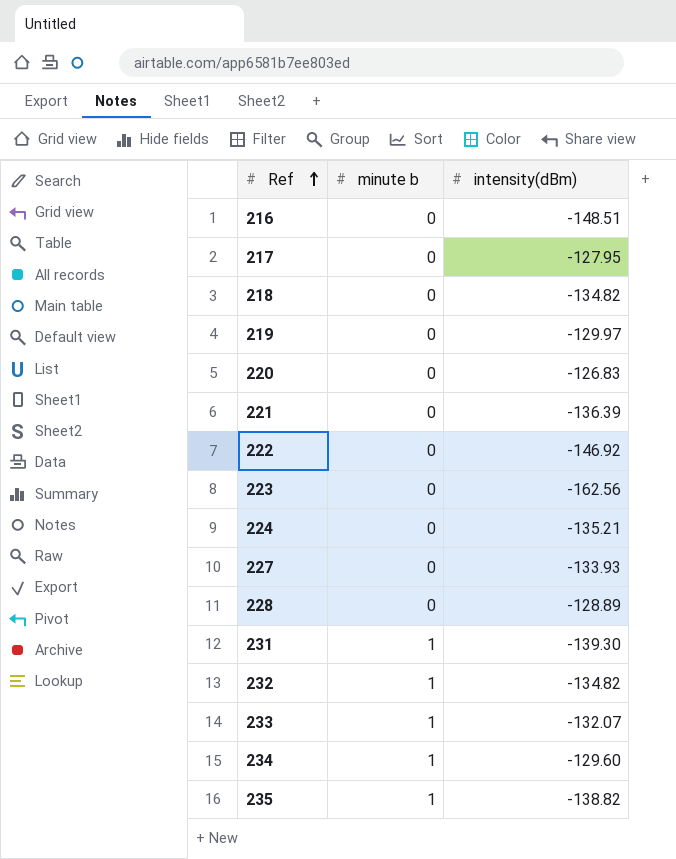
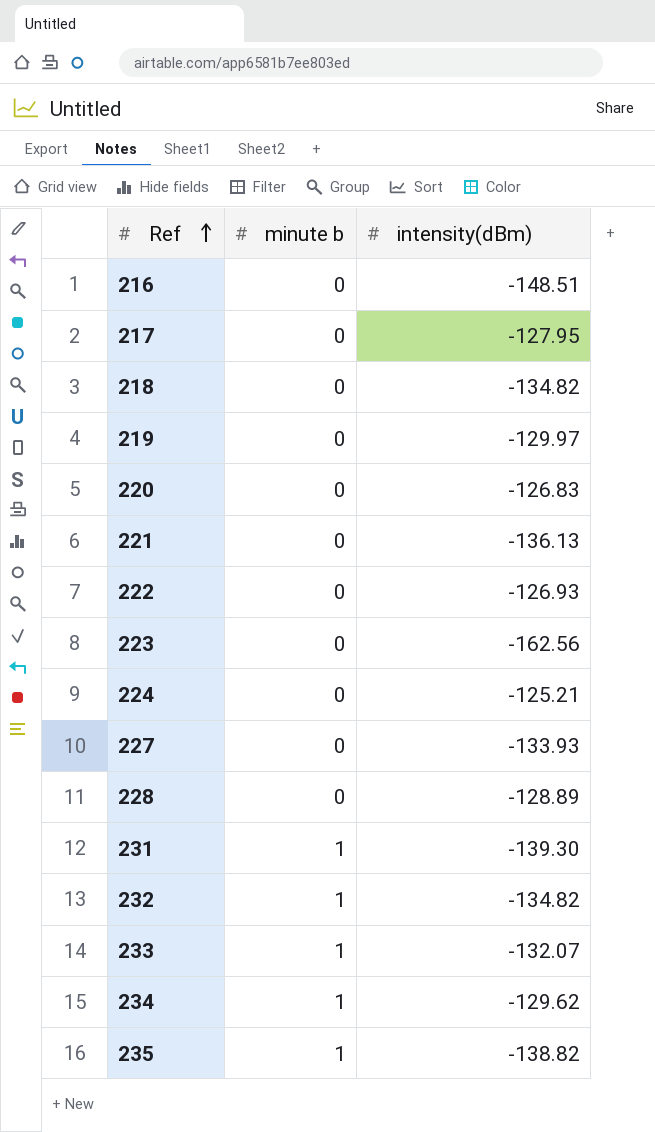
221 | intensity(dBm): -136.39 -> -136.13
222 | intensity(dBm): -146.92 -> -126.93
224 | intensity(dBm): -135.21 -> -125.21
234 | intensity(dBm): -129.60 -> -129.62

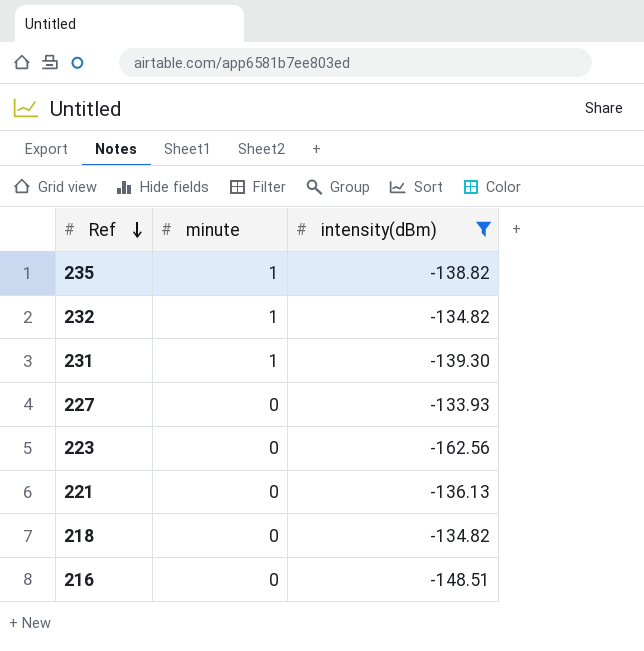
filter: none -> intensity(dBm) <= -133.93
row order: Ref ascending -> Ref descending
column name: minute b -> minute

